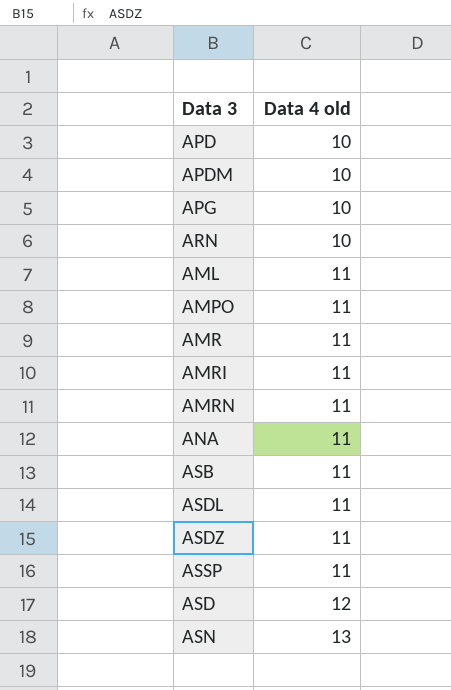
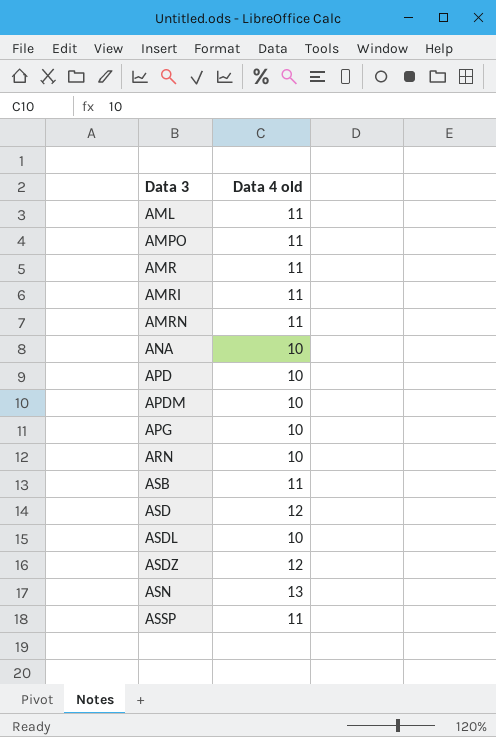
row order: Data 4 old ascending -> Data 3 ascending
ANA | Data 4 old: 11 -> 10
ASDL | Data 4 old: 11 -> 10
ASDZ | Data 4 old: 11 -> 12

